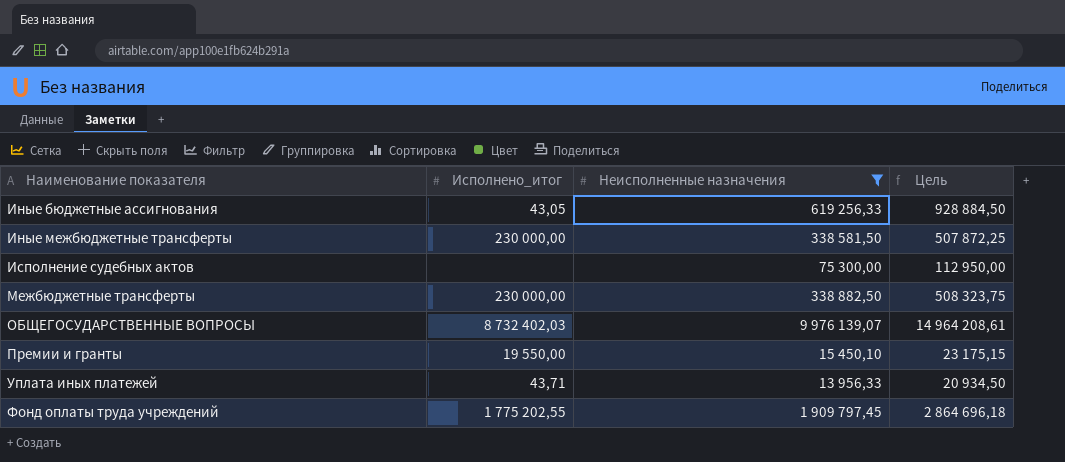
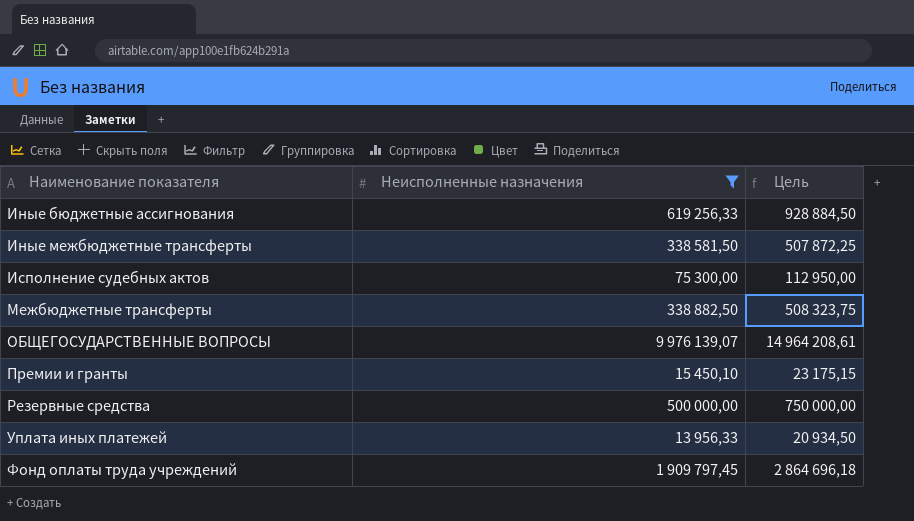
column Исполнено_итог | position: 2 -> none
row Резервные средства: none -> 500 000,00 | 750 000,00

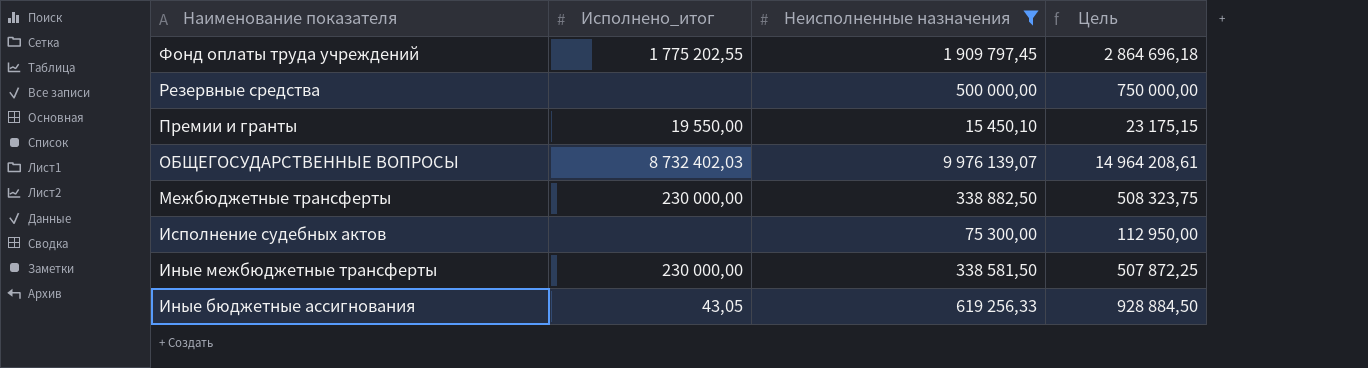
row order: Наименование показателя ascending -> Наименование показателя descending
column Исполнено_итог | position: none -> 2
row Уплата иных платежей: 13 956,33 | 20 934,50 -> none

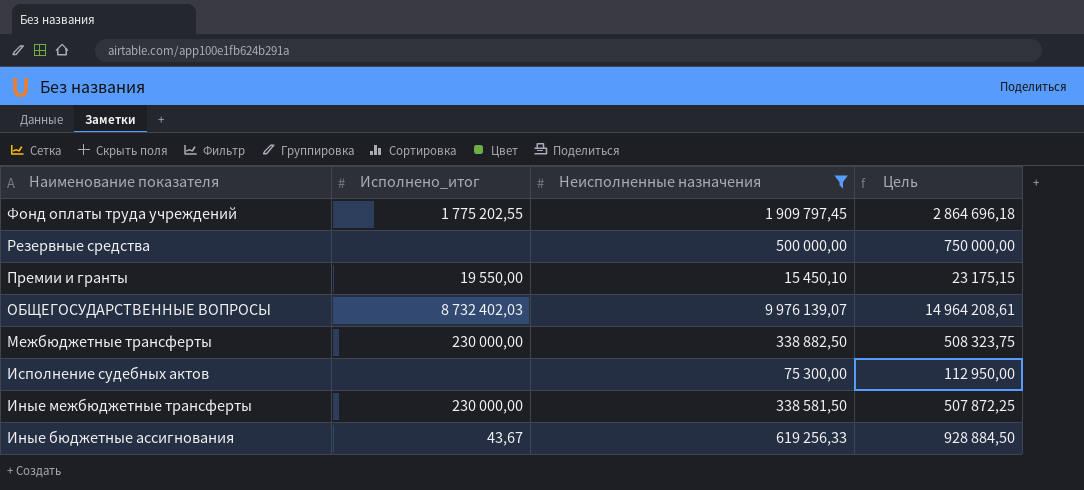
Иные бюджетные ассигнования | Исполнено_итог: 43,05 -> 43,67

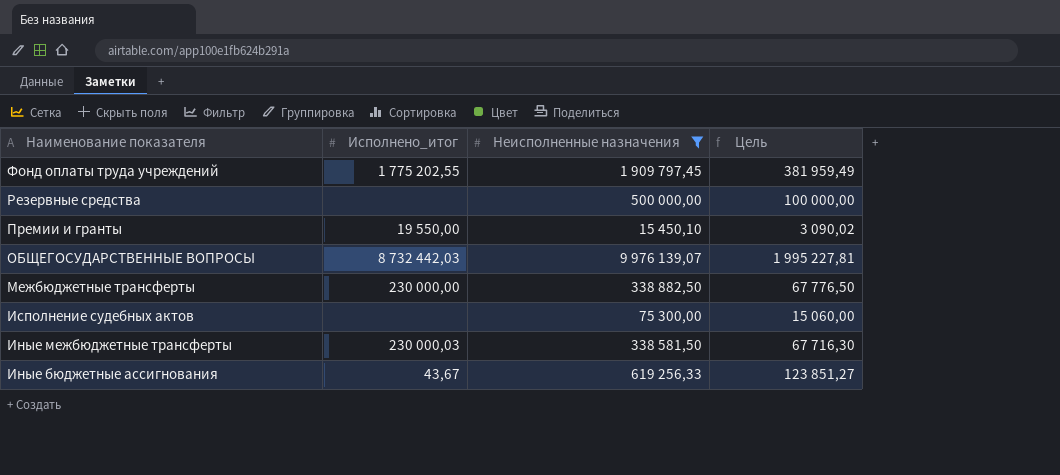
column Цель | formula: [Неисполненные назначения] * 1,5 -> [Неисполненные назначения] * 0,2
ОБЩЕГОСУДАРСТВЕННЫЕ ВОПРОСЫ | Исполнено_итог: 8 732 402,03 -> 8 732 442,03
Иные межбюджетные трансферты | Исполнено_итог: 230 000,00 -> 230 000,03

